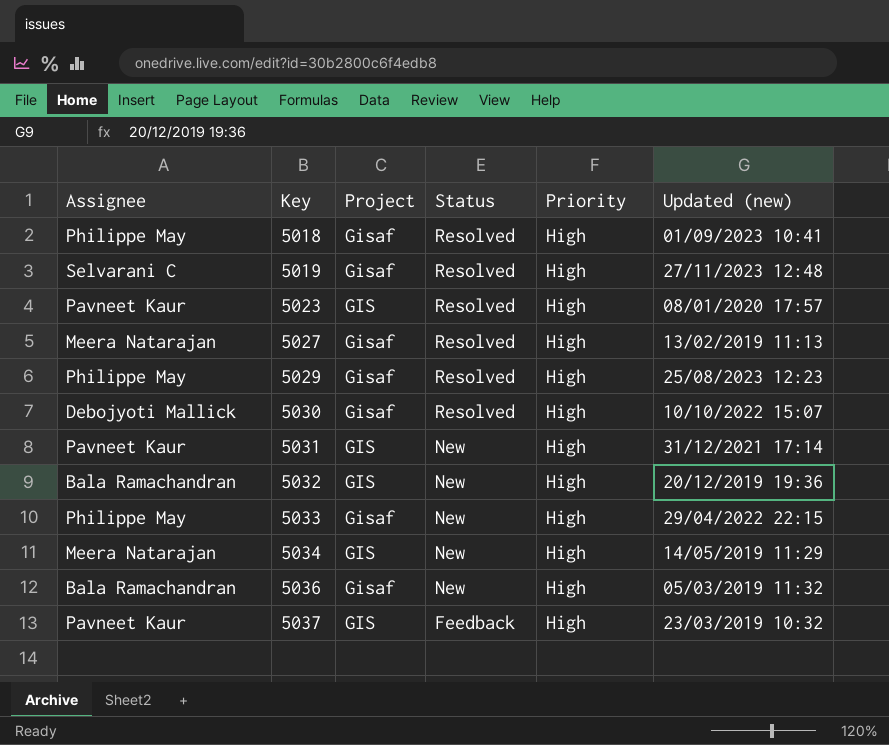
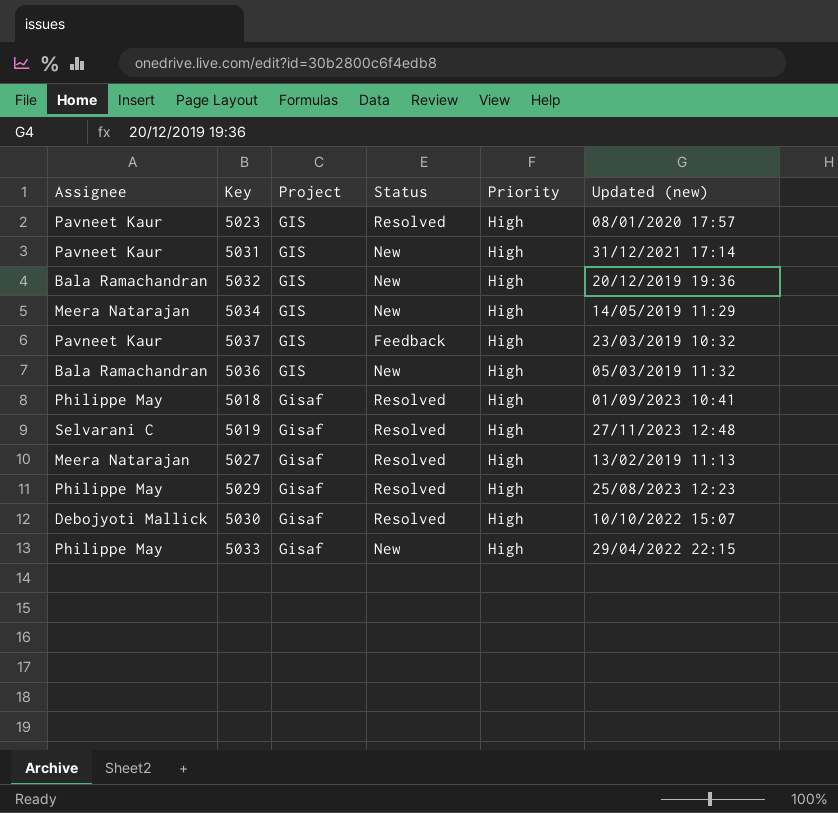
row order: Key ascending -> Project ascending
5036 | Project: Gisaf -> GIS

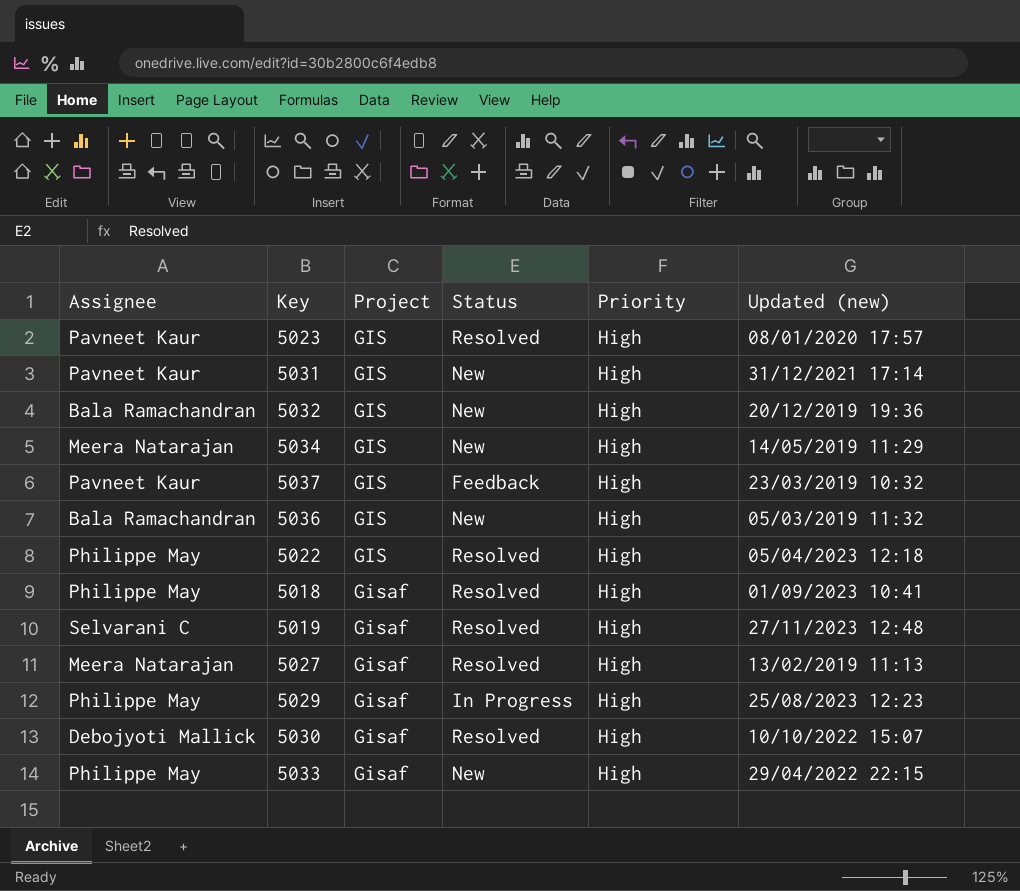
row 5022: none -> Philippe May | GIS | Resolved | High | 05/04/2023 12:18
5029 | Status: Resolved -> In Progress

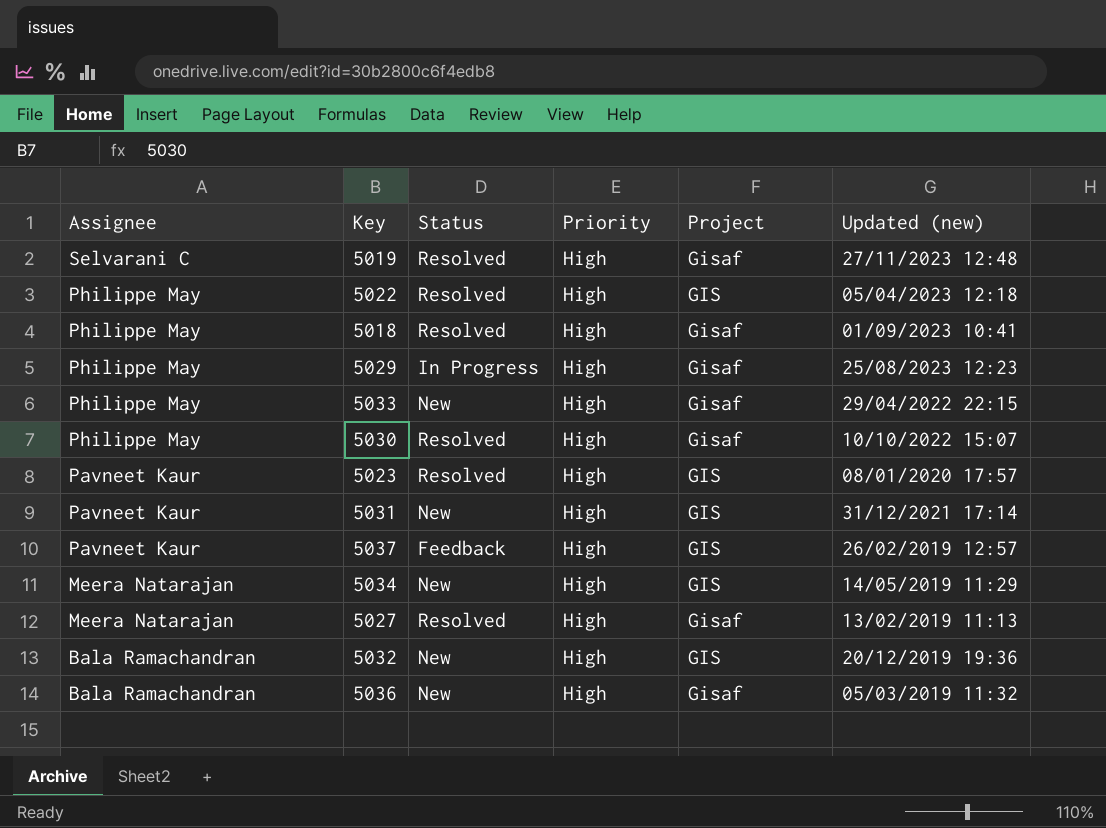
row order: Project ascending -> Assignee descending
column Project | position: 3 -> 5
5030 | Assignee: Debojyoti Mallick -> Philippe May
5037 | Updated (new): 23/03/2019 10:32 -> 26/02/2019 12:57
5036 | Project: GIS -> Gisaf

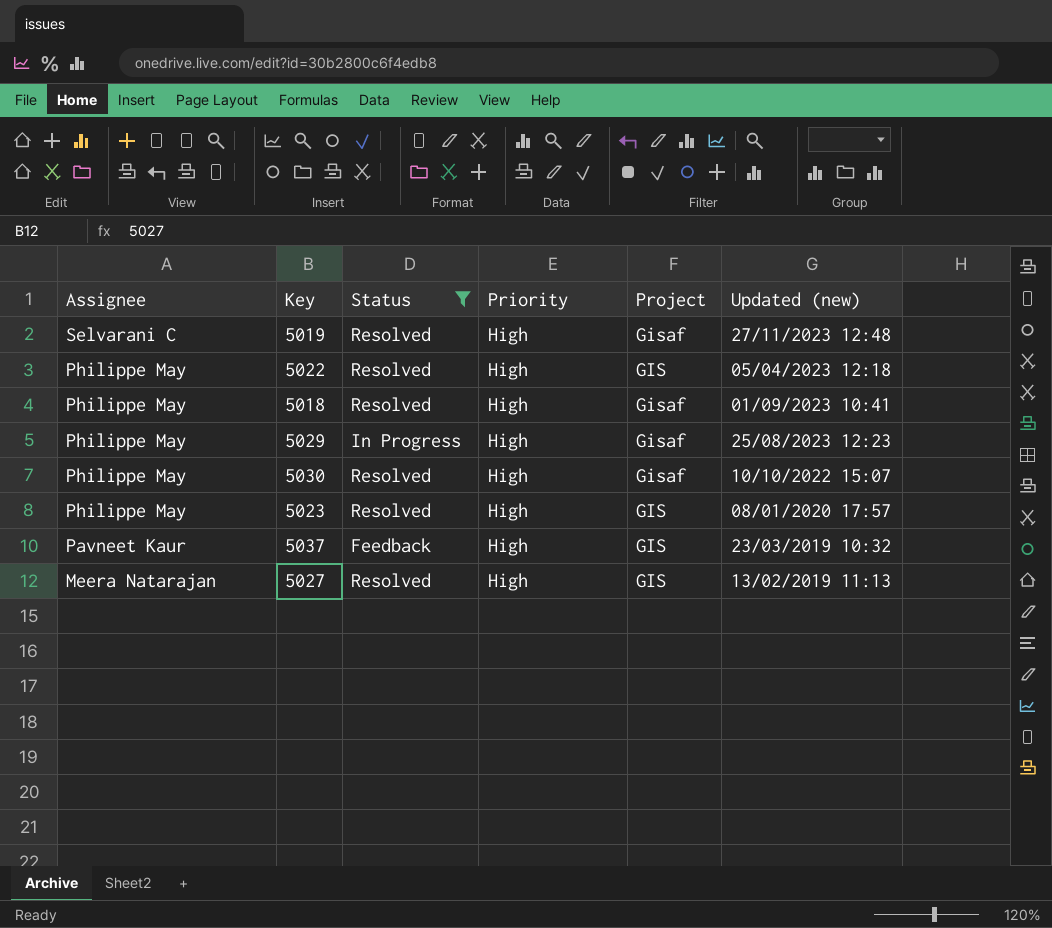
filter: none -> Status != New
5023 | Assignee: Pavneet Kaur -> Philippe May
5037 | Updated (new): 26/02/2019 12:57 -> 23/03/2019 10:32
5027 | Project: Gisaf -> GIS

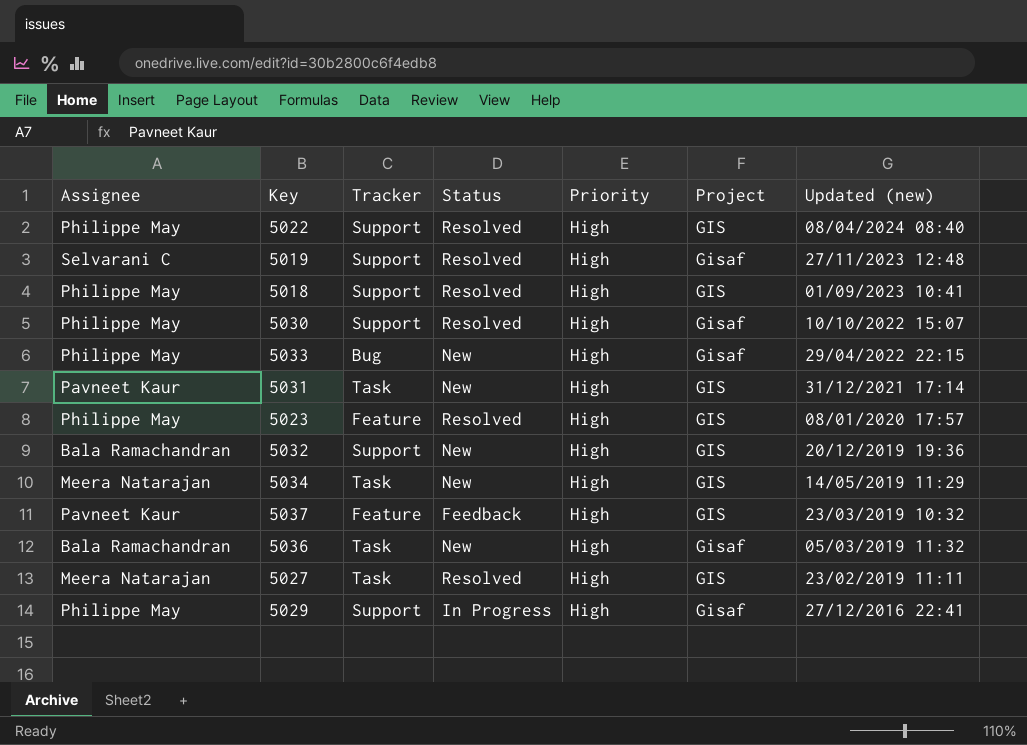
filter: Status != New -> none
row order: Assignee descending -> Updated (new) descending
column Tracker | position: none -> 3
5022 | Updated (new): 05/04/2023 12:18 -> 08/04/2024 08:40
5018 | Project: Gisaf -> GIS
5027 | Updated (new): 13/02/2019 11:13 -> 23/02/2019 11:11
5029 | Updated (new): 25/08/2023 12:23 -> 27/12/2016 22:41

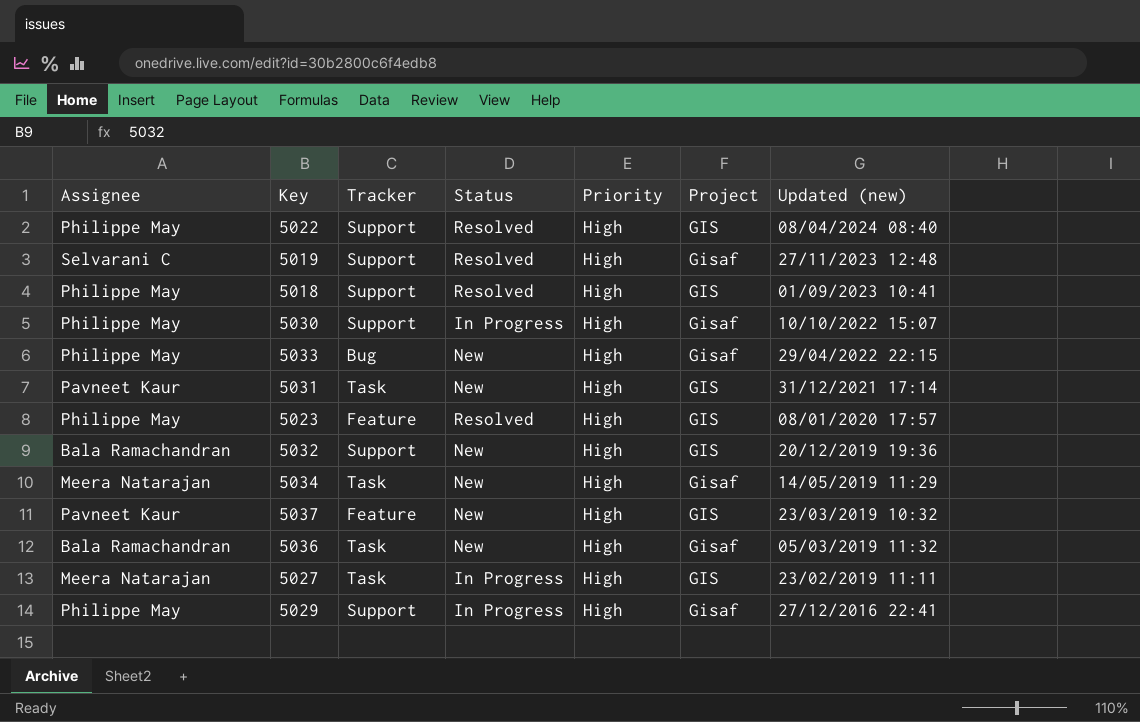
5030 | Status: Resolved -> In Progress
5034 | Project: GIS -> Gisaf
5037 | Status: Feedback -> New
5027 | Status: Resolved -> In Progress

